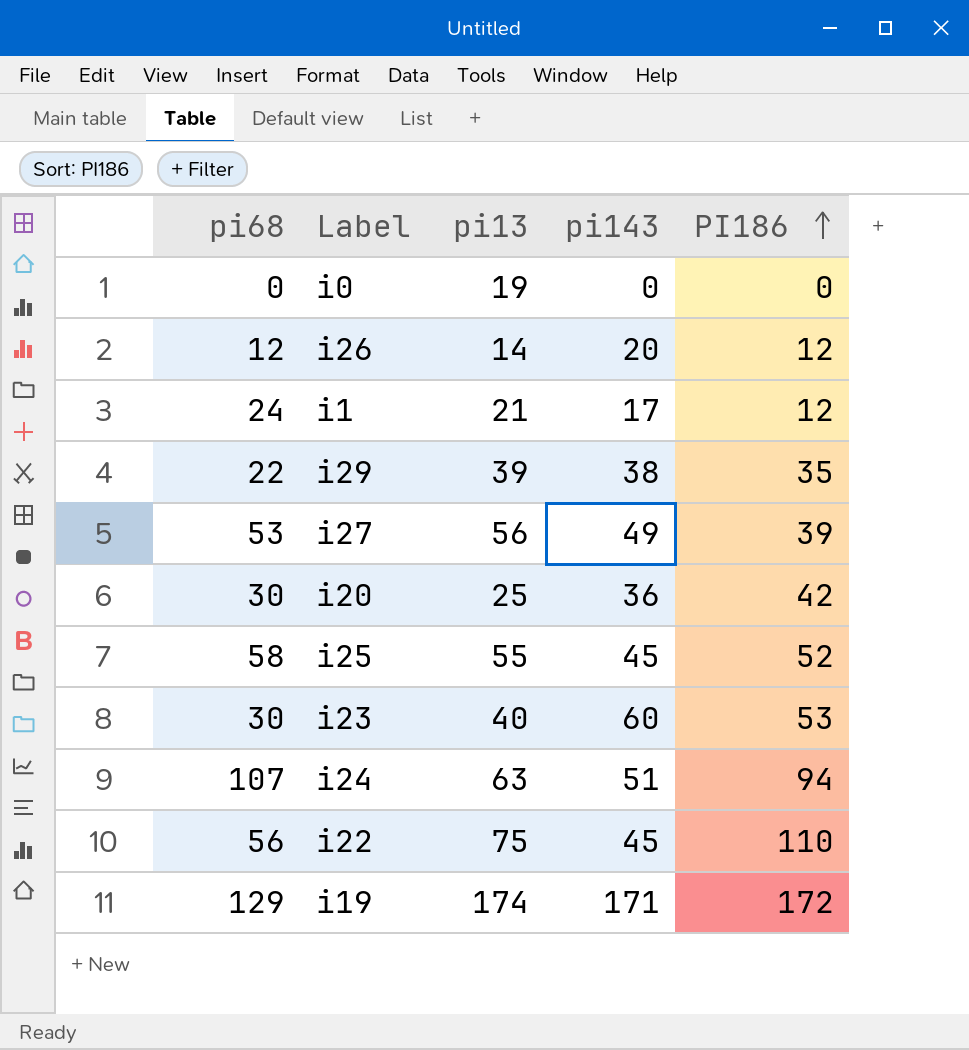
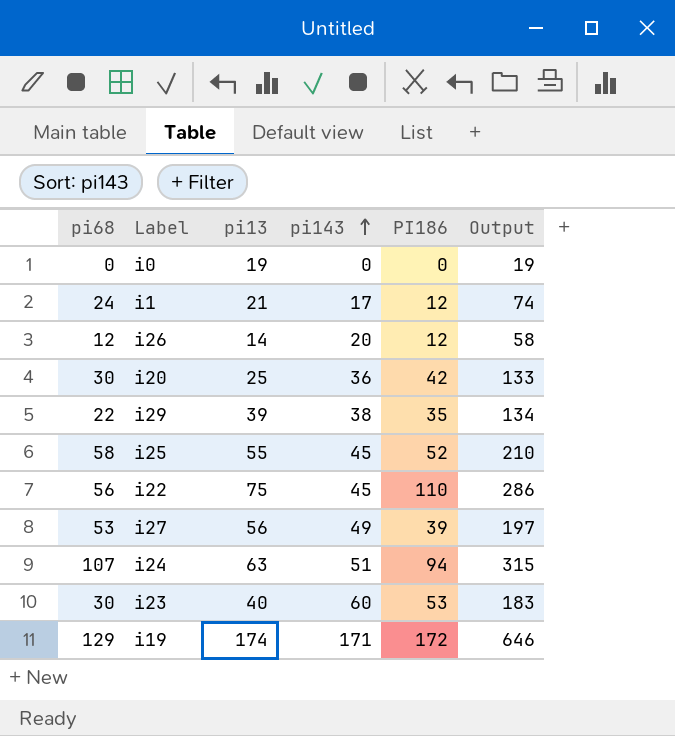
row order: PI186 ascending -> pi143 ascending
column Output | formula: none -> [pi68] + [pi13] + [pi143] + [PI186]

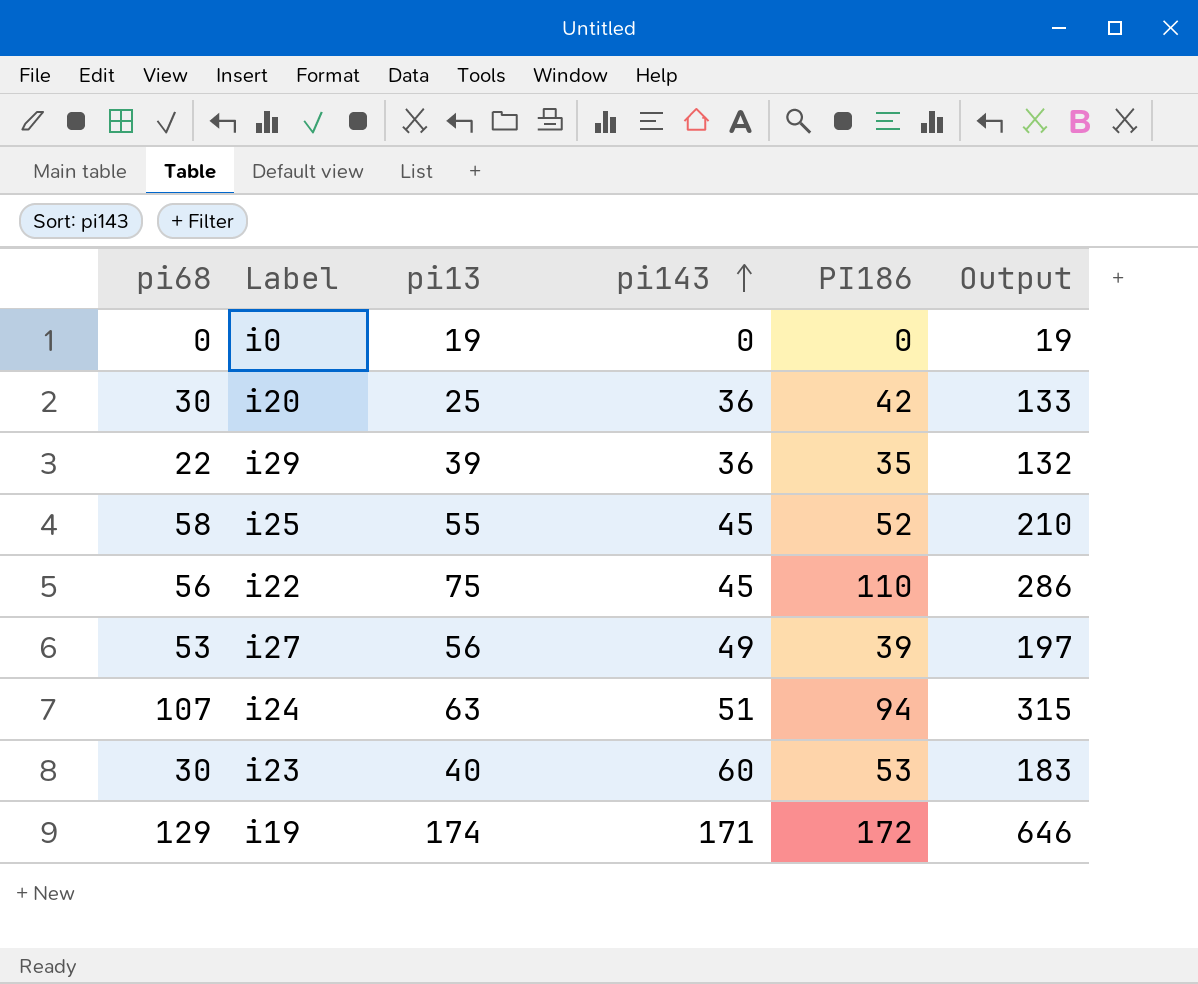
row i1: 24 | 21 | 17 | 12 | 74 -> none
row i26: 12 | 14 | 20 | 12 | 58 -> none
i29 | pi143: 38 -> 36
i29 | Output: 134 -> 132

